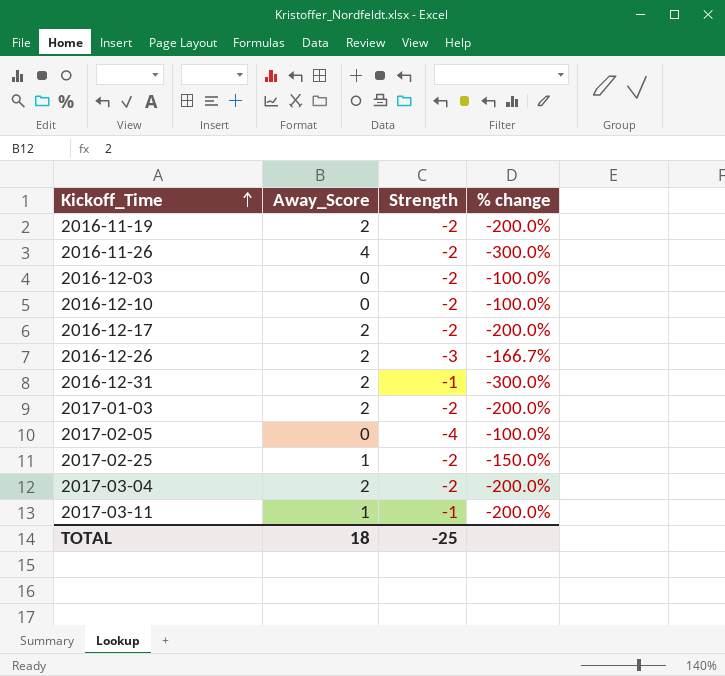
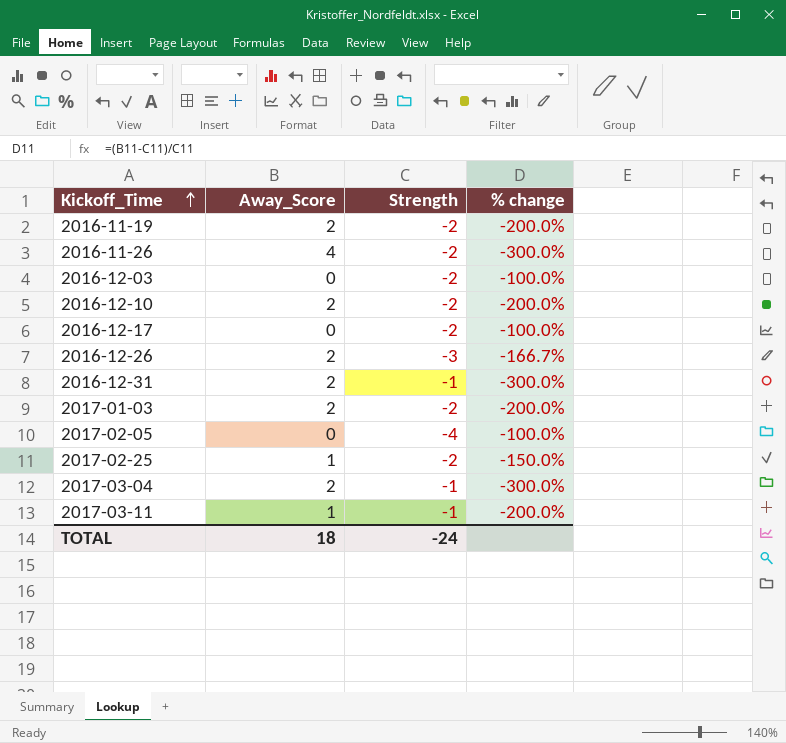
2016-12-10 | Away_Score: 0 -> 2
2016-12-10 | % change: -100.0% -> -200.0%
2016-12-17 | Away_Score: 2 -> 0
2016-12-17 | % change: -200.0% -> -100.0%
2017-03-04 | Strength: -2 -> -1
2017-03-04 | % change: -200.0% -> -300.0%
TOTAL | Strength: -25 -> -24

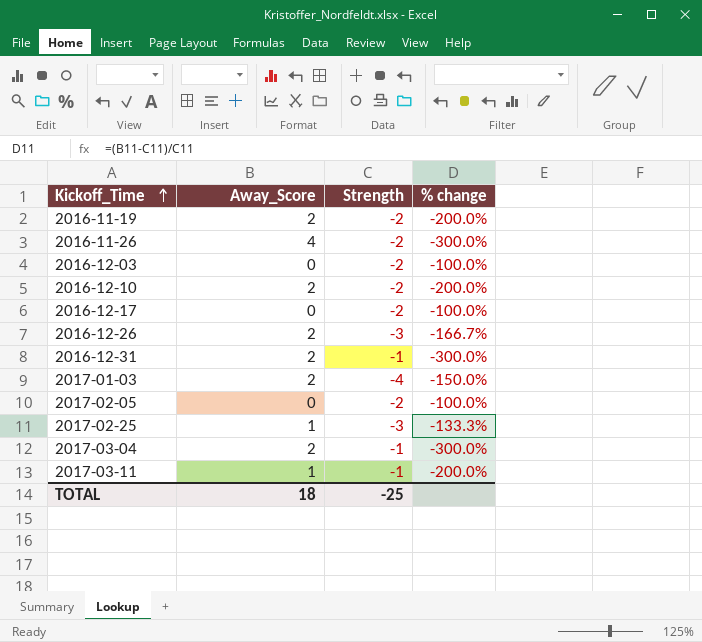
2017-01-03 | Strength: -2 -> -4
2017-01-03 | % change: -200.0% -> -150.0%
2017-02-05 | Strength: -4 -> -2
2017-02-25 | Strength: -2 -> -3
2017-02-25 | % change: -150.0% -> -133.3%
TOTAL | Strength: -24 -> -25

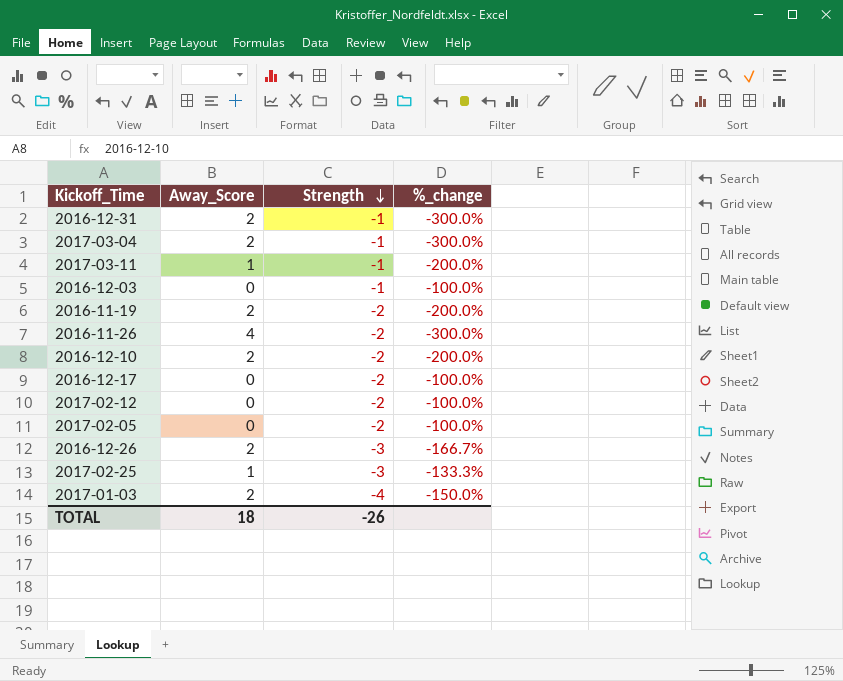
row order: Kickoff_Time ascending -> Strength descending
column name: % change -> %_change
2016-12-03 | Strength: -2 -> -1
row 2017-02-12: none -> 0 | -2 | -100.0%
TOTAL | Strength: -25 -> -26

